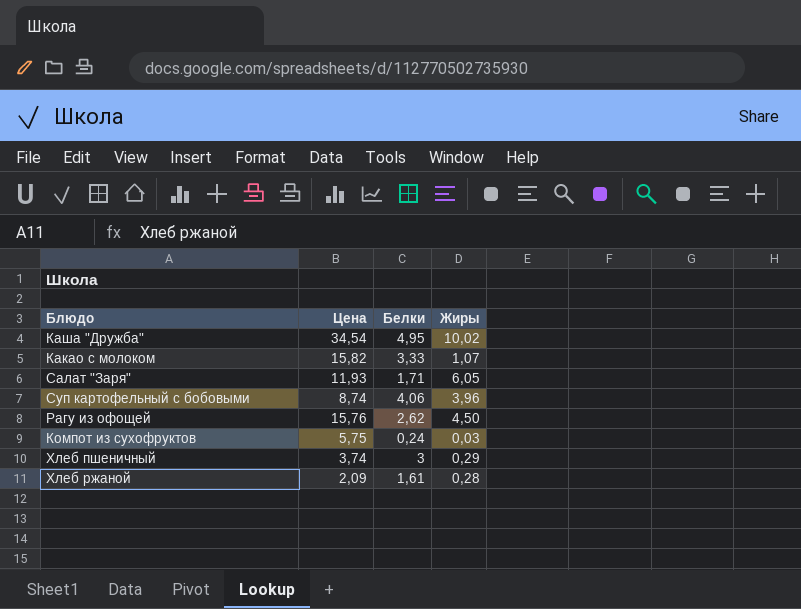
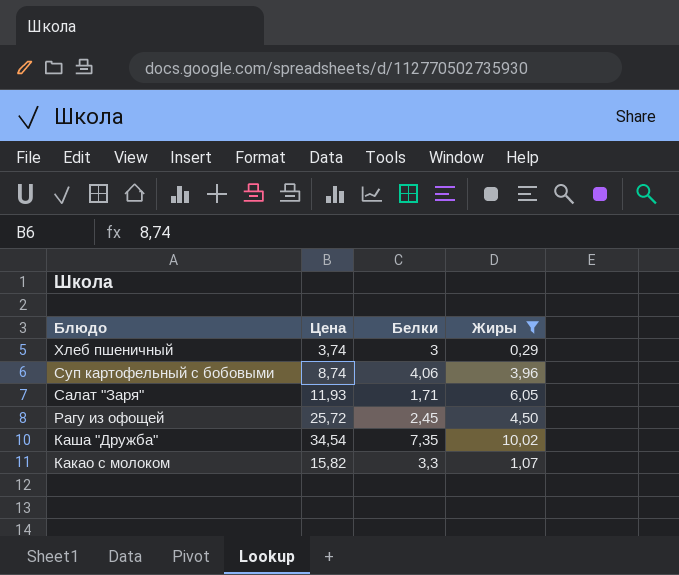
filter: none -> Жиры >= 0,29
row order: none -> Блюдо descending
Рагу из офощей | Цена: 15,76 -> 25,72
Рагу из офощей | Белки: 2,62 -> 2,45
Каша "Дружба" | Белки: 4,95 -> 7,35
Какао с молоком | Белки: 3,33 -> 3,3

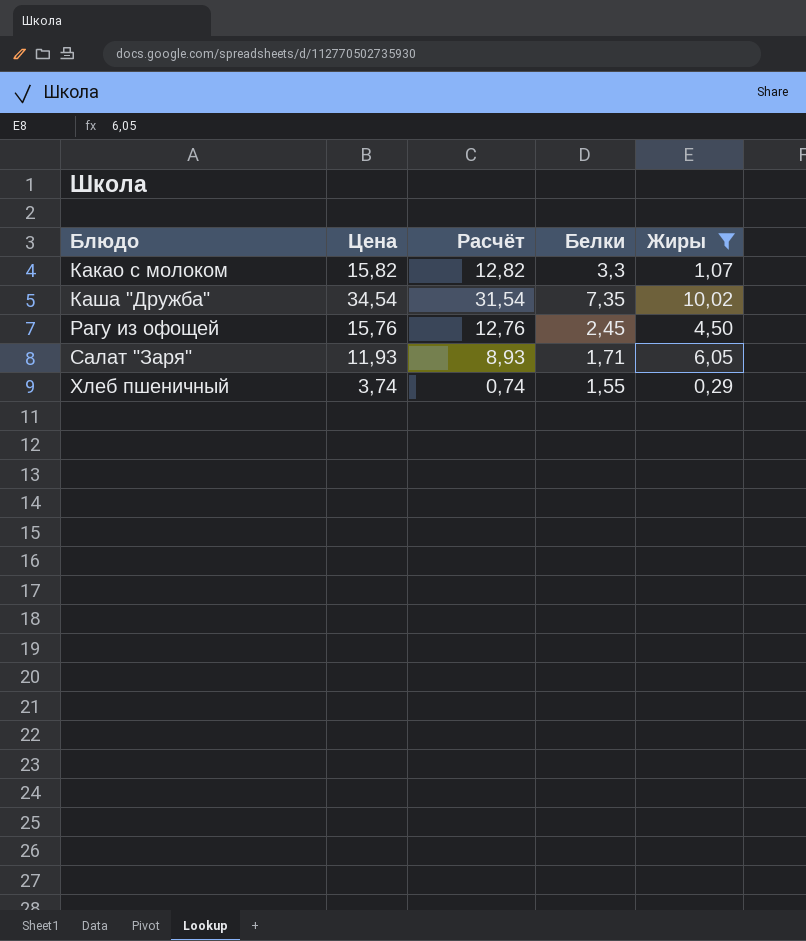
row order: Блюдо descending -> Блюдо ascending
column Расчёт | formula: none -> [Цена] - 3
row Суп картофельный с бобовыми: 8,74 | 4,06 | 3,96 -> none
Рагу из офощей | Цена: 25,72 -> 15,76
Хлеб пшеничный | Белки: 3 -> 1,55

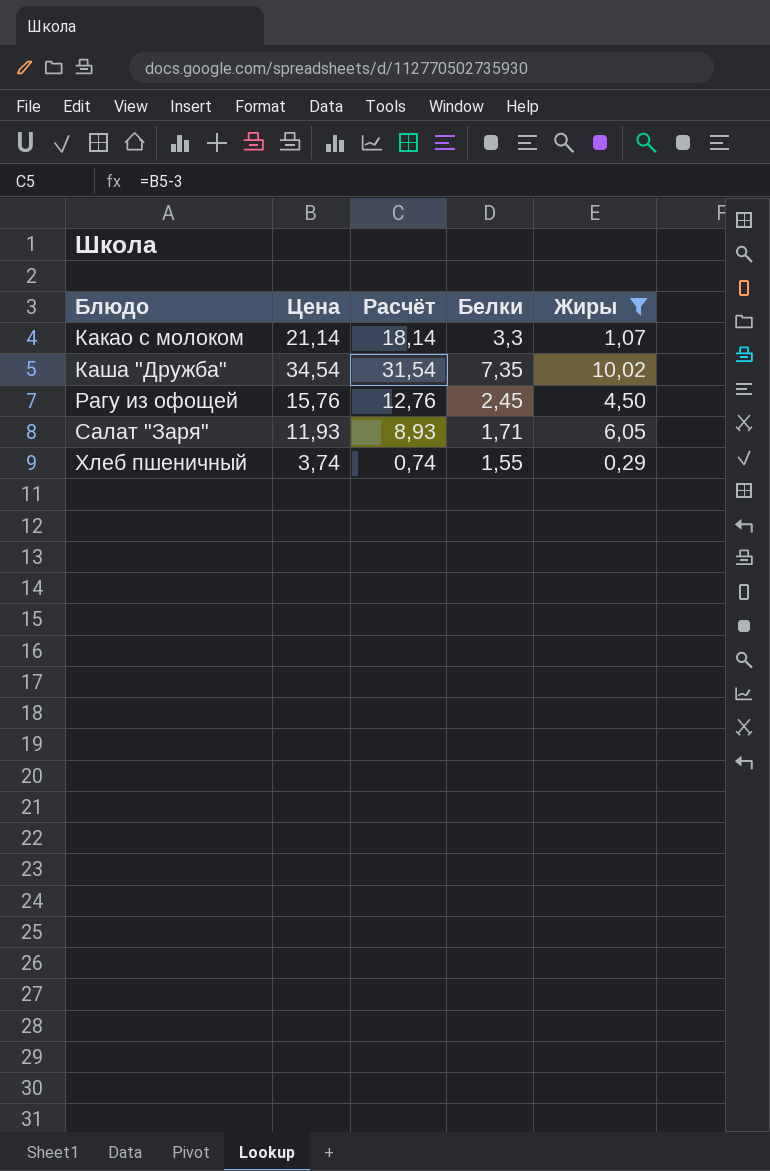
Какао с молоком | Цена: 15,82 -> 21,14
Какао с молоком | Расчёт: 12,82 -> 18,14

